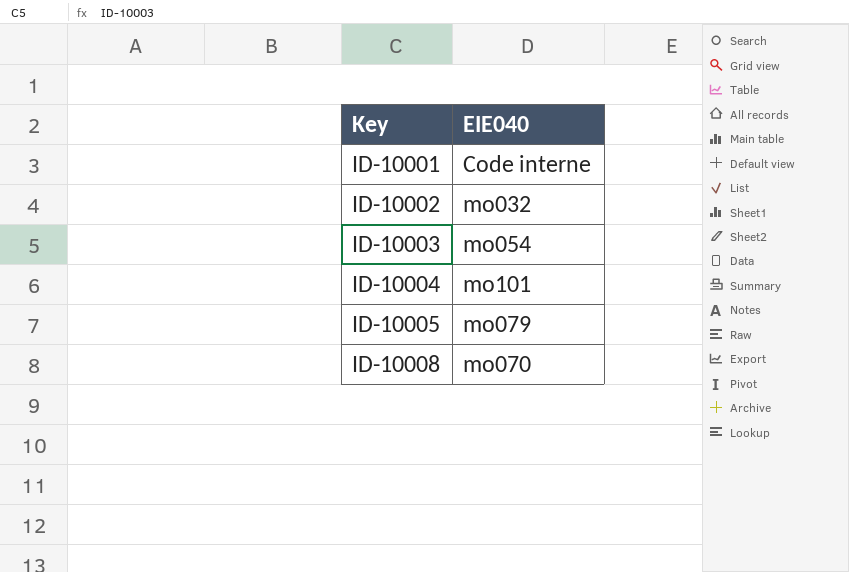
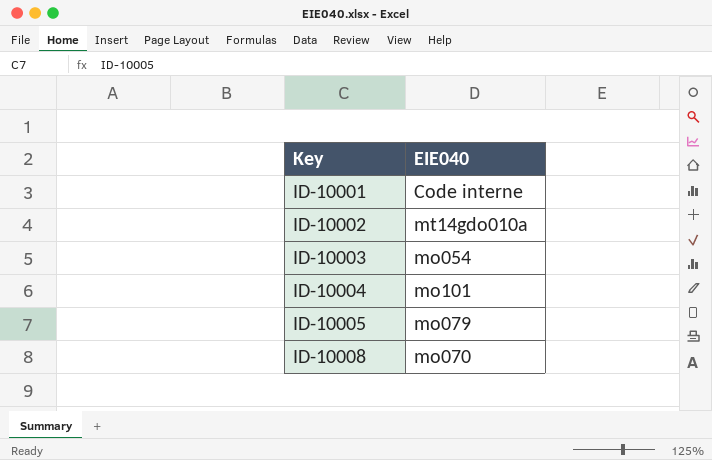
ID-10002 | EIE040: mo032 -> mt14gdo010a

